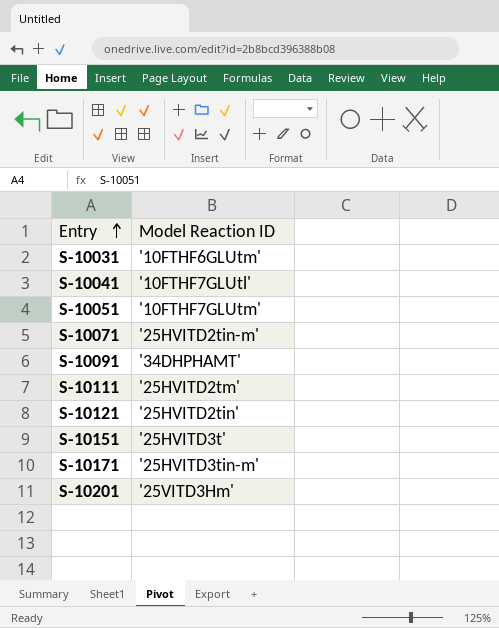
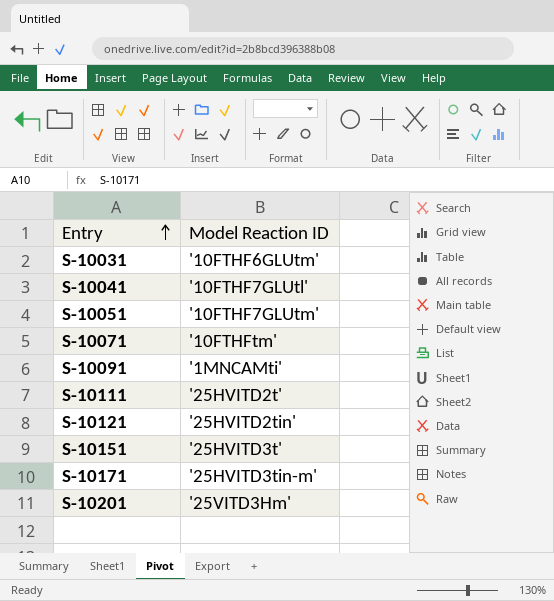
S-10071 | Model Reaction ID: '25HVITD2tin-m' -> '10FTHFtm'
S-10091 | Model Reaction ID: '34DHPHAMT' -> '1MNCAMti'
S-10111 | Model Reaction ID: '25HVITD2tm' -> '25HVITD2t'

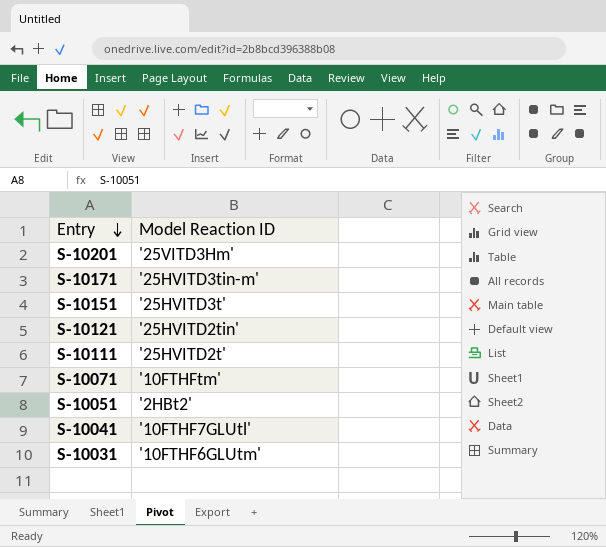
row order: Entry ascending -> Entry descending
row S-10091: '1MNCAMti' -> none
S-10051 | Model Reaction ID: '10FTHF7GLUtm' -> '2HBt2'

